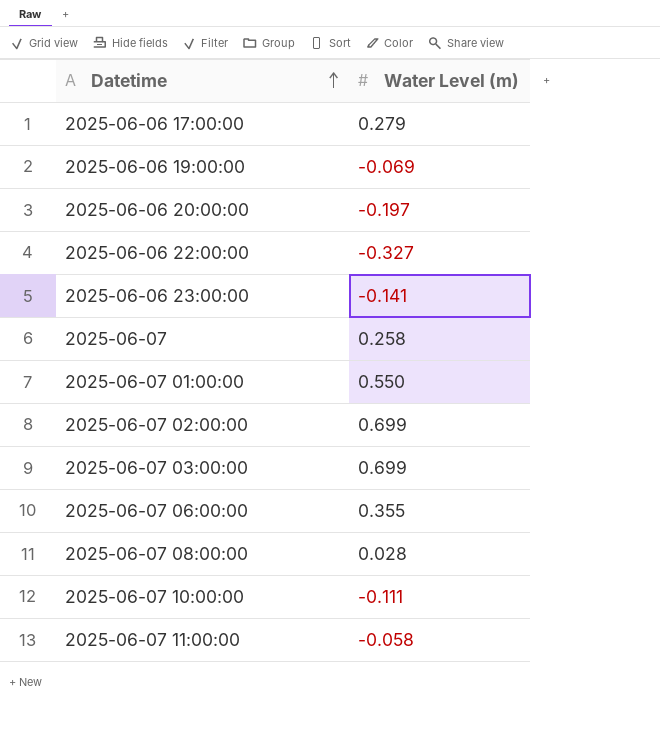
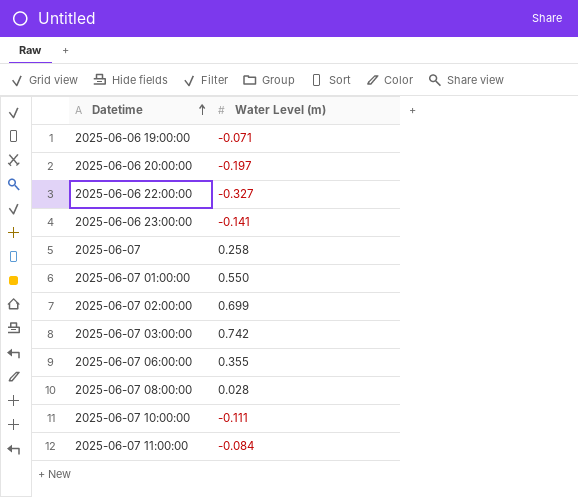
row 2025-06-06 17:00:00: 0.279 -> none
2025-06-06 19:00:00 | Water Level (m): -0.069 -> -0.071
2025-06-07 03:00:00 | Water Level (m): 0.699 -> 0.742
2025-06-07 11:00:00 | Water Level (m): -0.058 -> -0.084

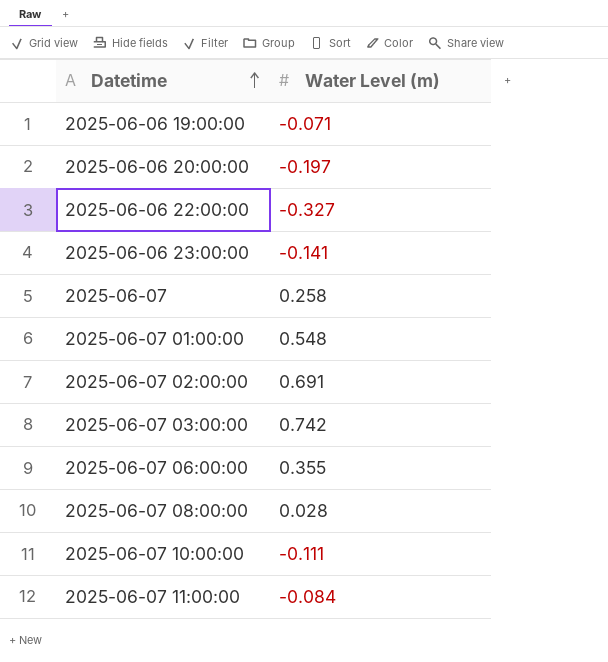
2025-06-07 01:00:00 | Water Level (m): 0.550 -> 0.548
2025-06-07 02:00:00 | Water Level (m): 0.699 -> 0.691

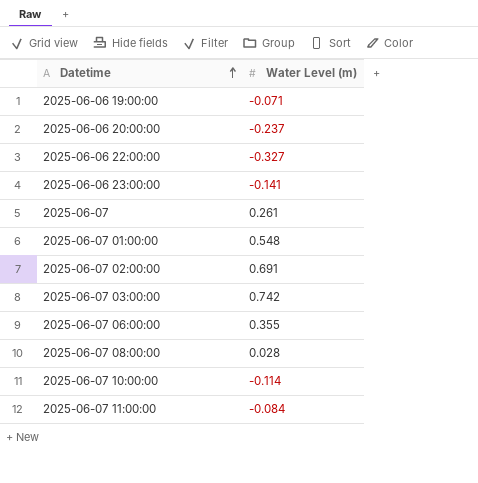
2025-06-06 20:00:00 | Water Level (m): -0.197 -> -0.237
2025-06-07 | Water Level (m): 0.258 -> 0.261
2025-06-07 10:00:00 | Water Level (m): -0.111 -> -0.114

